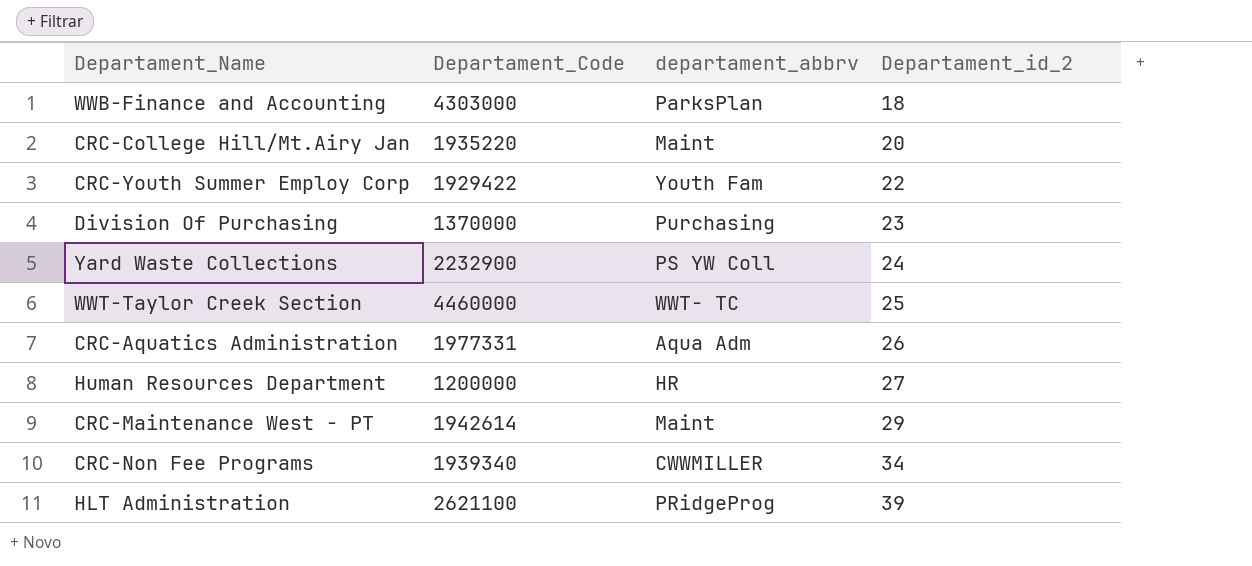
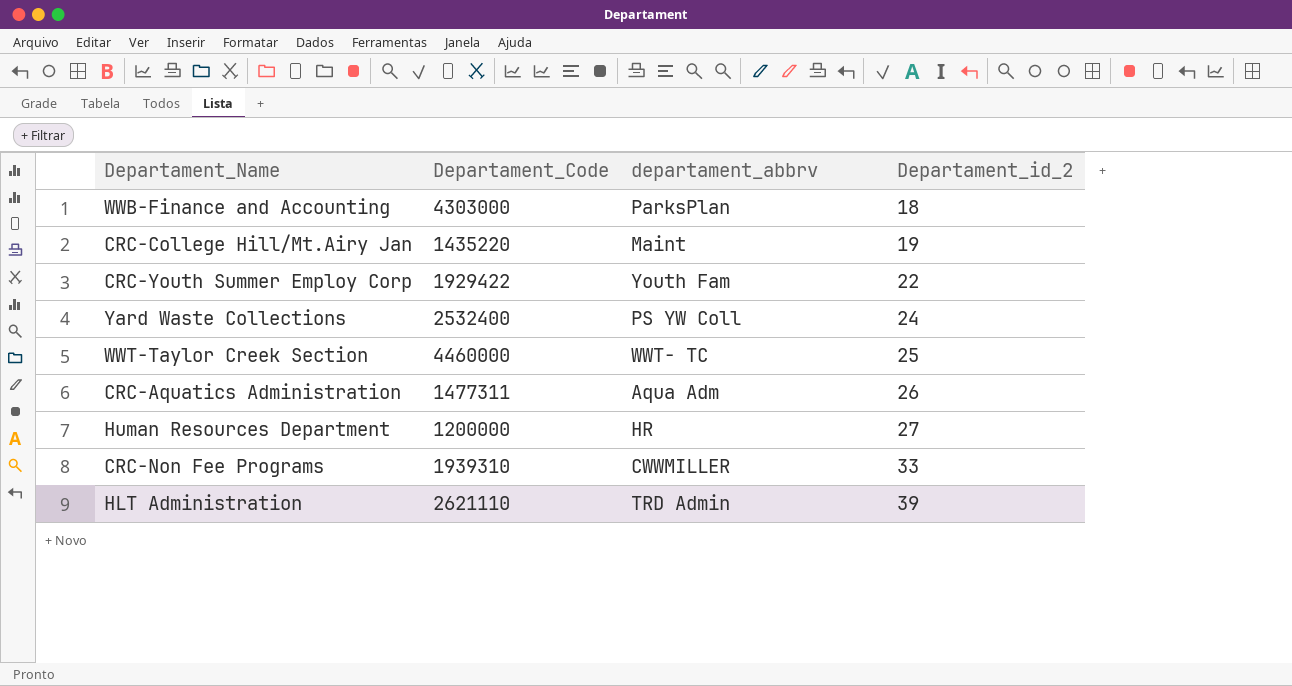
row Division Of Purchasing: 1370000 | Purchasing | 23 -> none
row CRC-Maintenance West - PT: 1942614 | Maint | 29 -> none
CRC-College Hill/Mt.Airy Jan | Departament_Code: 1935220 -> 1435220
CRC-College Hill/Mt.Airy Jan | Departament_id_2: 20 -> 19
Yard Waste Collections | Departament_Code: 2232900 -> 2532400
CRC-Aquatics Administration | Departament_Code: 1977331 -> 1477311
CRC-Non Fee Programs | Departament_Code: 1939340 -> 1939310
CRC-Non Fee Programs | Departament_id_2: 34 -> 33
HLT Administration | Departament_Code: 2621100 -> 2621110
HLT Administration | departament_abbrv: PRidgeProg -> TRD Admin

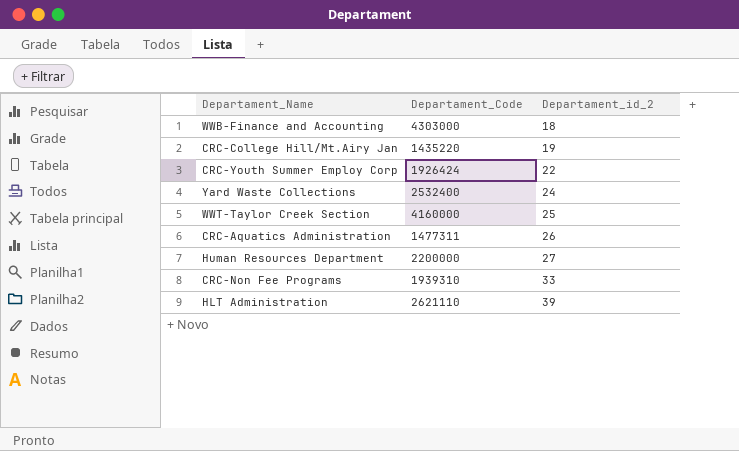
column departament_abbrv | position: 3 -> none
CRC-Youth Summer Employ Corp | Departament_Code: 1929422 -> 1926424
WWT-Taylor Creek Section | Departament_Code: 4460000 -> 4160000
Human Resources Department | Departament_Code: 1200000 -> 2200000

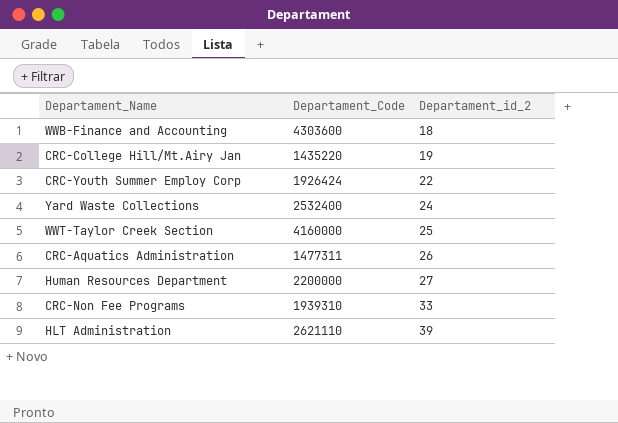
WWB-Finance and Accounting | Departament_Code: 4303000 -> 4303600

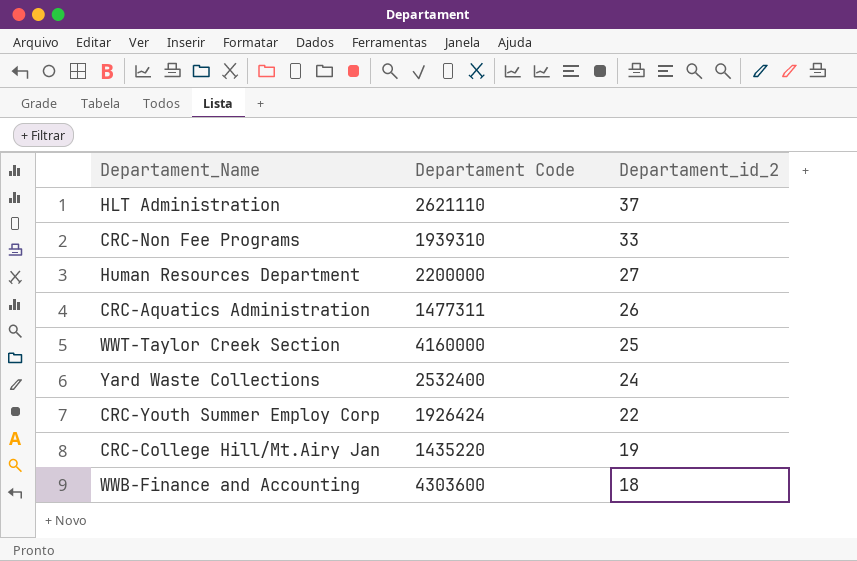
row order: Departament_id_2 ascending -> Departament_id_2 descending
column name: Departament_Code -> Departament Code
HLT Administration | Departament_id_2: 39 -> 37

